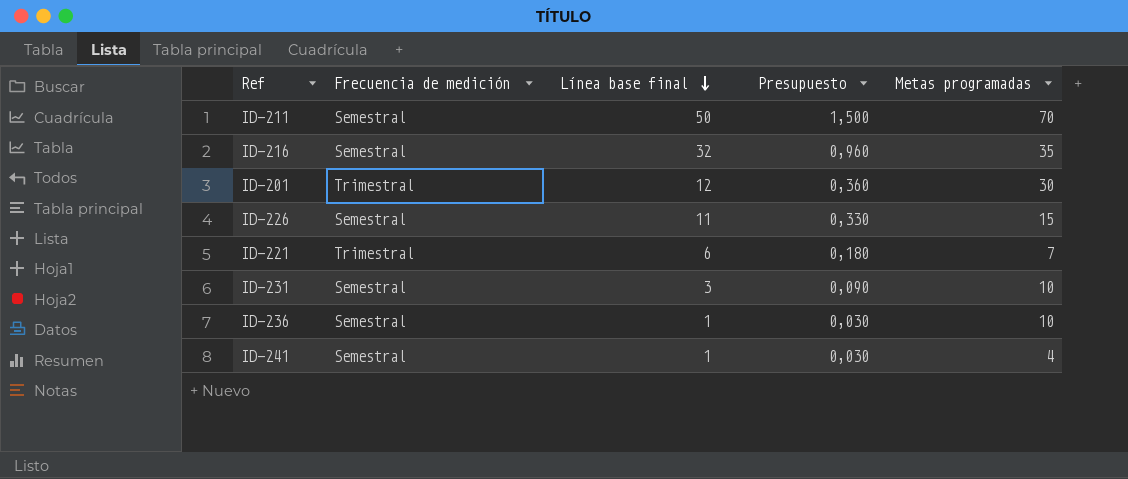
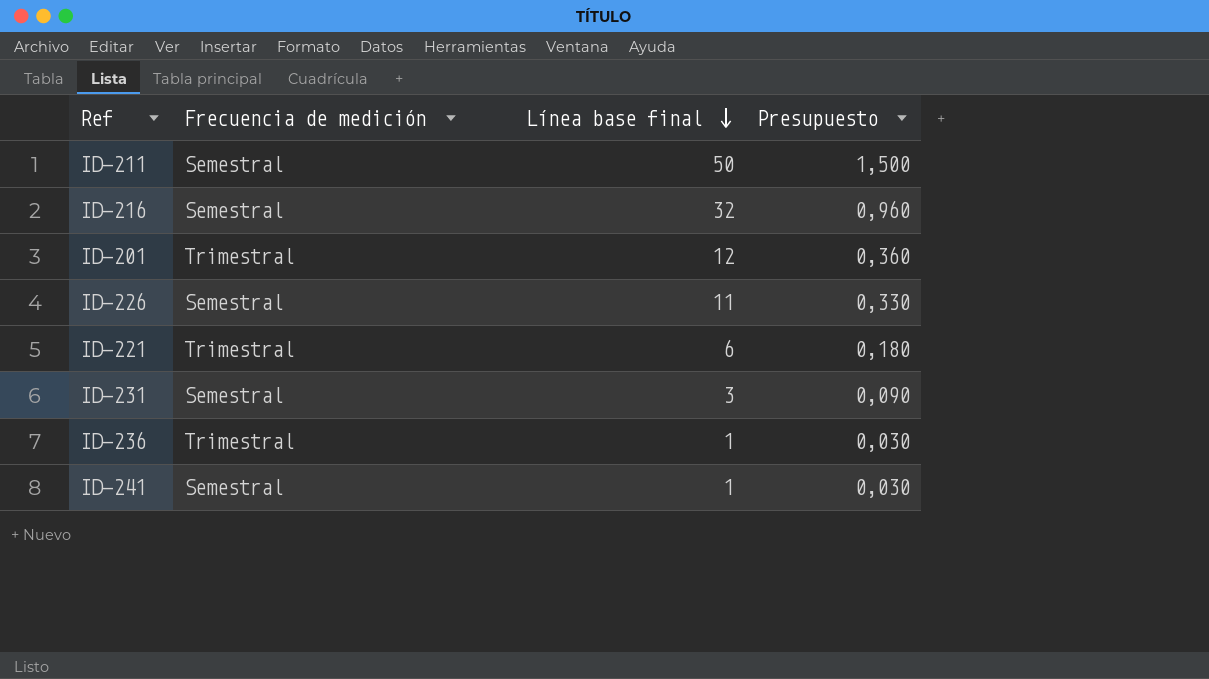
column Metas programadas | position: 5 -> none
ID-236 | Frecuencia de medición: Semestral -> Trimestral

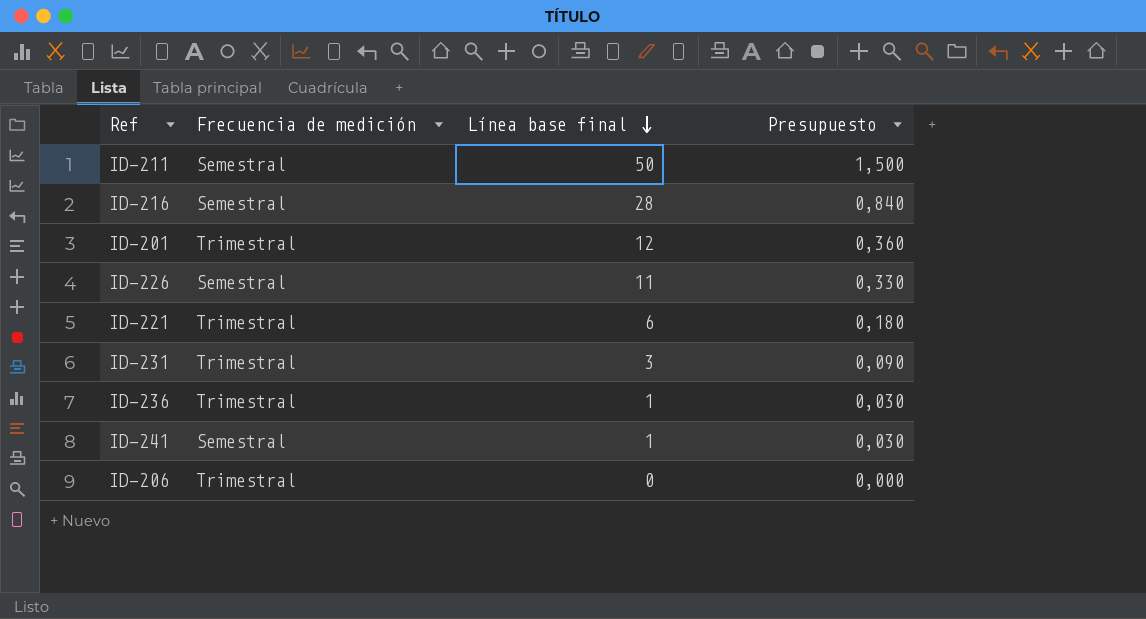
ID-216 | Línea base final: 32 -> 28
ID-216 | Presupuesto: 0,960 -> 0,840
ID-231 | Frecuencia de medición: Semestral -> Trimestral
row ID-206: none -> Trimestral | 0 | 0,000

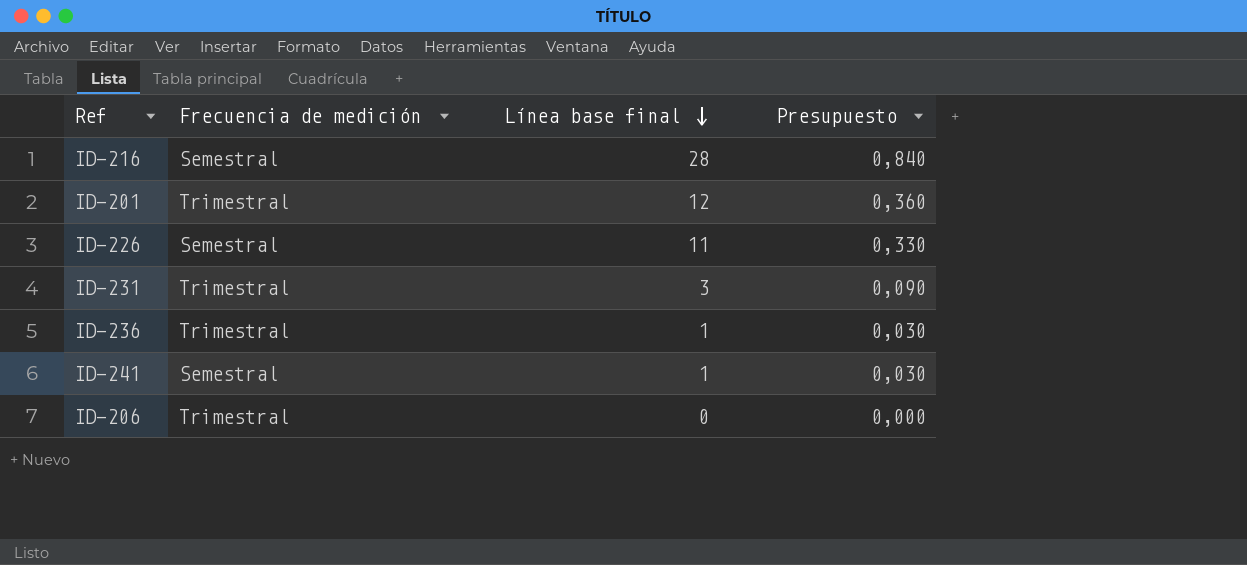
row ID-211: Semestral | 50 | 1,500 -> none
row ID-221: Trimestral | 6 | 0,180 -> none

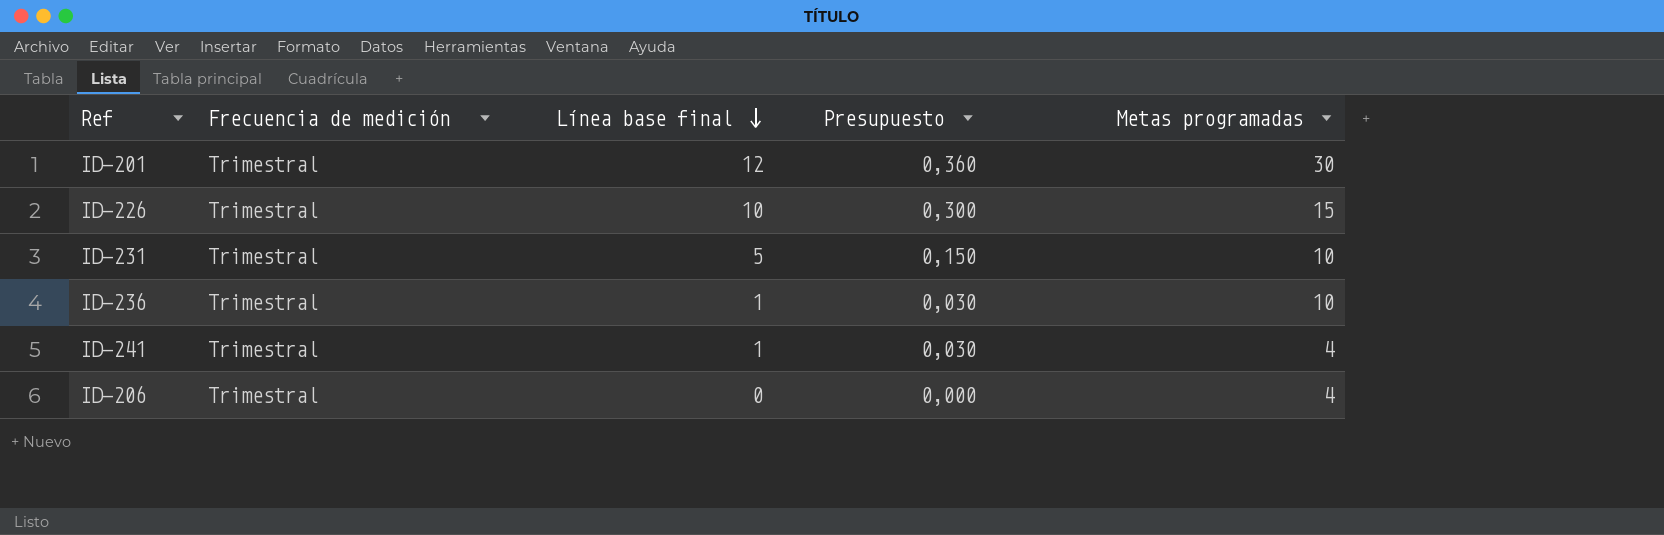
column Metas programadas | position: none -> 5
row ID-216: Semestral | 28 | 0,840 -> none
ID-226 | Frecuencia de medición: Semestral -> Trimestral
ID-226 | Línea base final: 11 -> 10
ID-226 | Presupuesto: 0,330 -> 0,300
ID-231 | Línea base final: 3 -> 5
ID-231 | Presupuesto: 0,090 -> 0,150
ID-241 | Frecuencia de medición: Semestral -> Trimestral

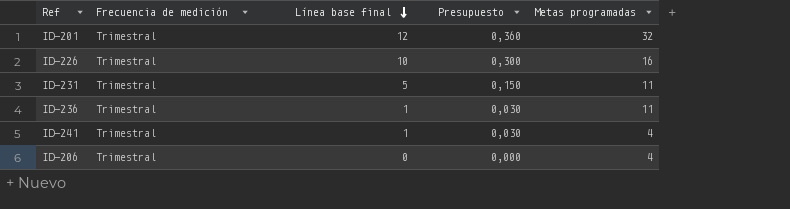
ID-201 | Metas programadas: 30 -> 32
ID-226 | Metas programadas: 15 -> 16
ID-231 | Metas programadas: 10 -> 11
ID-236 | Metas programadas: 10 -> 11

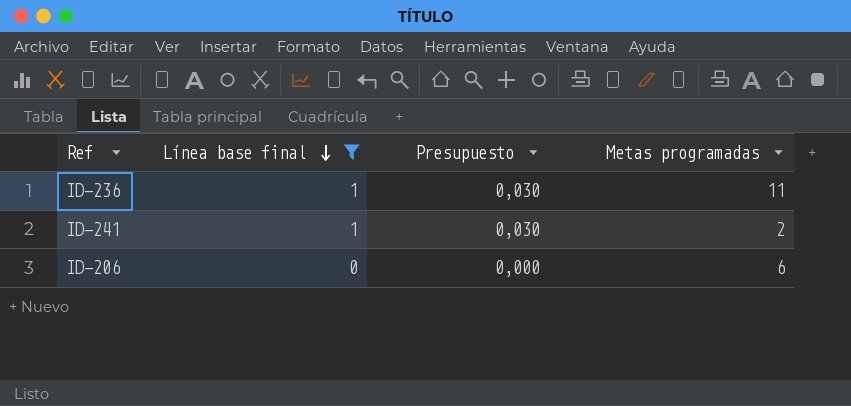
filter: none -> Línea base final <= 1
column Frecuencia de medición | position: 2 -> none
ID-241 | Metas programadas: 4 -> 2
ID-206 | Metas programadas: 4 -> 6

